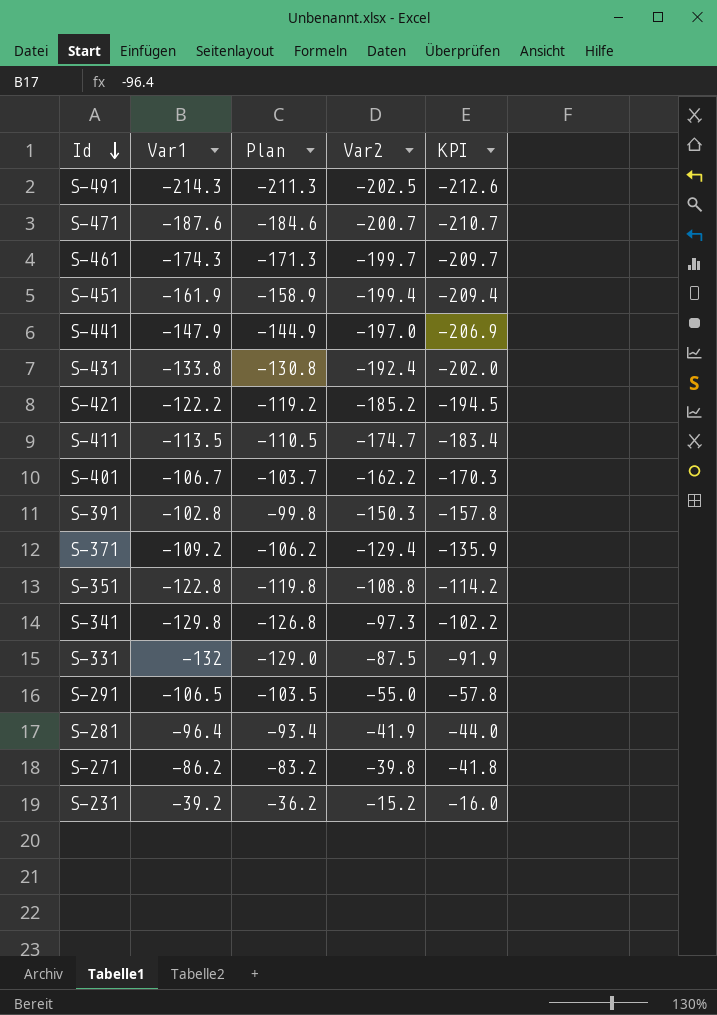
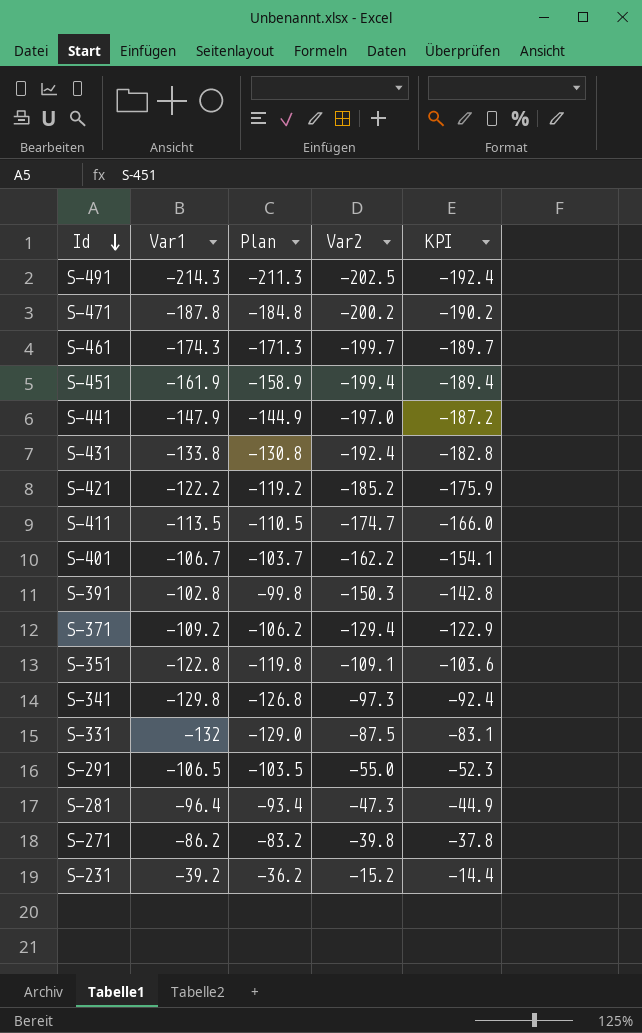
column KPI | formula: [Var2] * 1.05 -> [Var2] * 0.95
S-471 | Var1: -187.6 -> -187.8
S-471 | Plan: -184.6 -> -184.8
S-471 | Var2: -200.7 -> -200.2
S-351 | Var2: -108.8 -> -109.1
S-281 | Var2: -41.9 -> -47.3

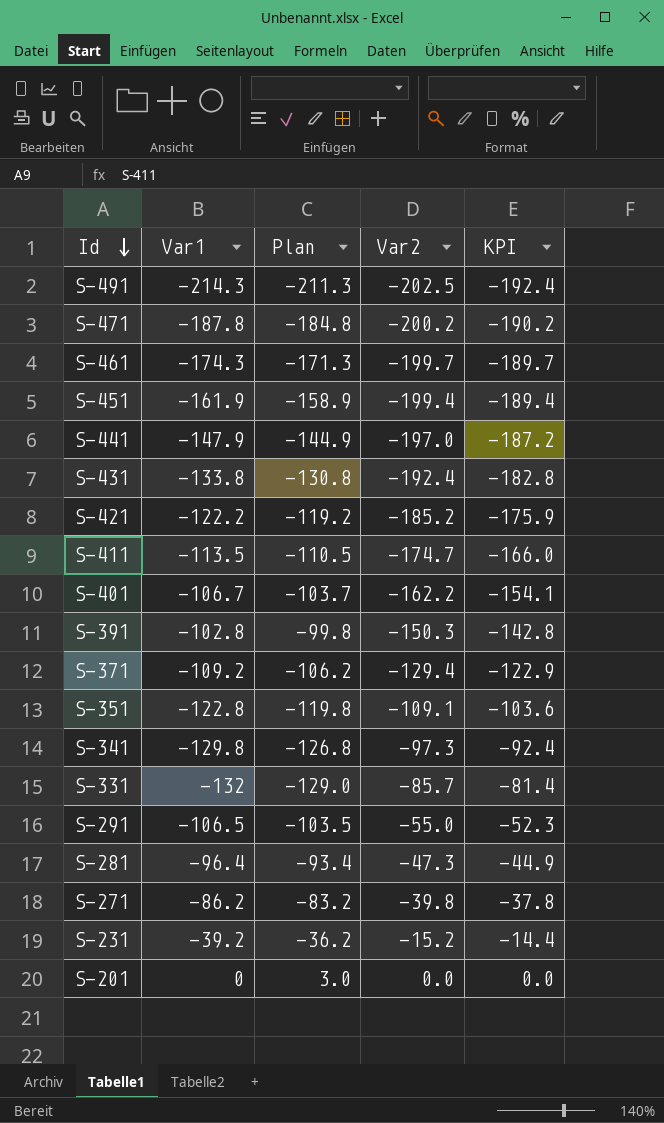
S-331 | Var2: -87.5 -> -85.7
S-331 | KPI: -83.1 -> -81.4
row S-201: none -> 0 | 3.0 | 0.0 | 0.0

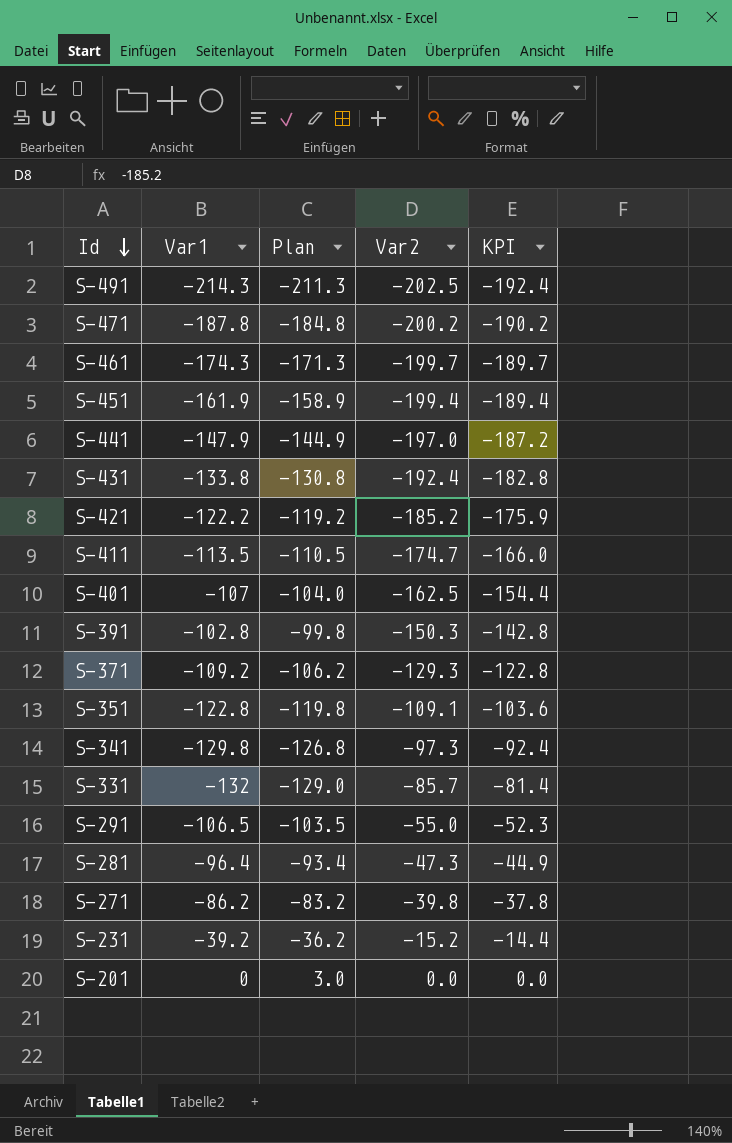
S-401 | Var1: -106.7 -> -107
S-401 | Plan: -103.7 -> -104.0
S-401 | Var2: -162.2 -> -162.5
S-401 | KPI: -154.1 -> -154.4
S-371 | Var2: -129.4 -> -129.3
S-371 | KPI: -122.9 -> -122.8

